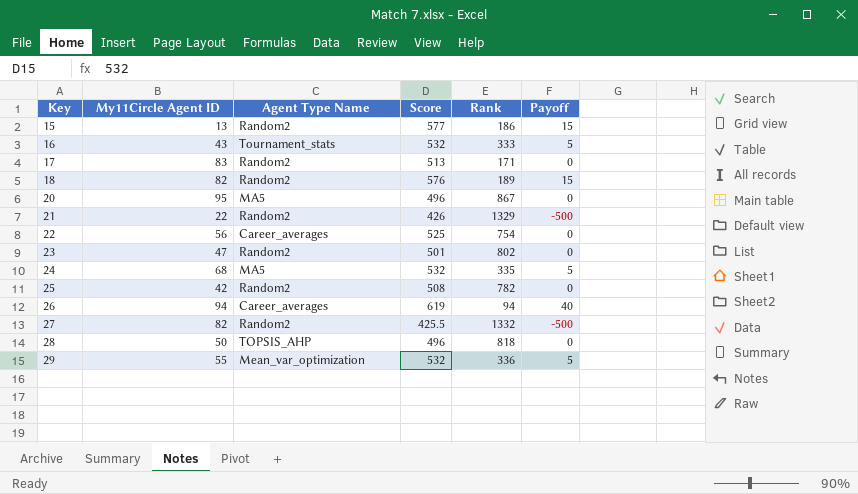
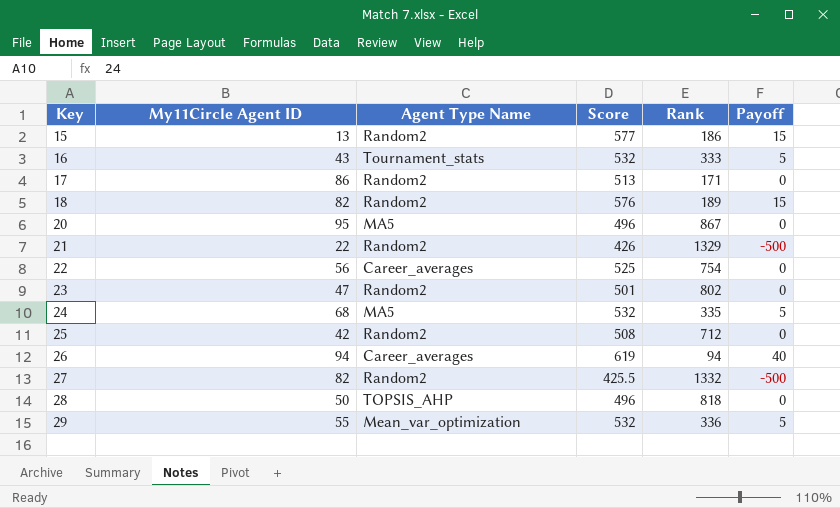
17 | My11Circle Agent ID: 83 -> 86
25 | Rank: 782 -> 712

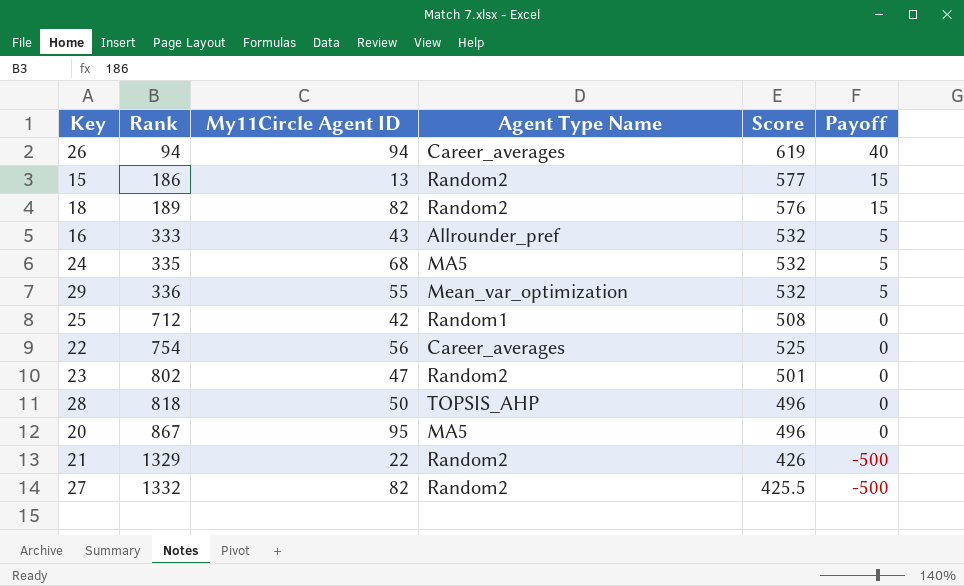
row order: Key ascending -> Rank ascending
column Rank | position: 5 -> 2
row 17: 86 | Random2 | 513 | 171 | 0 -> none
16 | Agent Type Name: Tournament_stats -> Allrounder_pref
25 | Agent Type Name: Random2 -> Random1

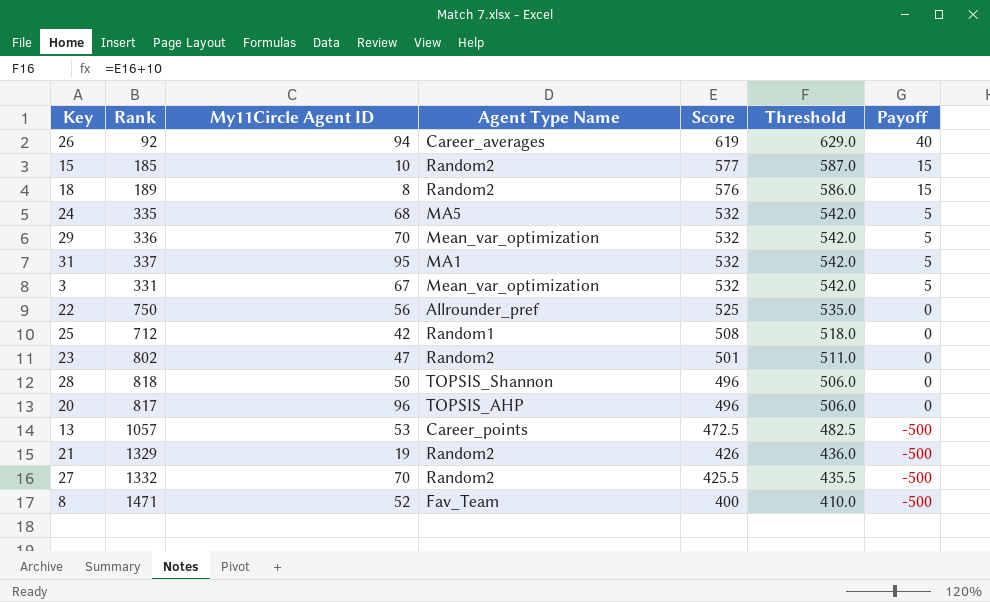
row order: Rank ascending -> Score descending
column Threshold | formula: none -> [Score] + 10
row 16: 333 | 43 | Allrounder_pref | 532 | 5 -> none
26 | Rank: 94 -> 92
15 | Rank: 186 -> 185
15 | My11Circle Agent ID: 13 -> 10
18 | My11Circle Agent ID: 82 -> 8
29 | My11Circle Agent ID: 55 -> 70
row 31: none -> 337 | 95 | MA1 | 532 | 542.0 | 5
row 3: none -> 331 | 67 | Mean_var_optimization | 532 | 542.0 | 5
22 | Rank: 754 -> 750
22 | Agent Type Name: Career_averages -> Allrounder_pref
28 | Agent Type Name: TOPSIS_AHP -> TOPSIS_Shannon
20 | Rank: 867 -> 817
20 | My11Circle Agent ID: 95 -> 96
20 | Agent Type Name: MA5 -> TOPSIS_AHP
row 13: none -> 1057 | 53 | Career_points | 472.5 | 482.5 | -500
21 | My11Circle Agent ID: 22 -> 19
27 | My11Circle Agent ID: 82 -> 70
row 8: none -> 1471 | 52 | Fav_Team | 400 | 410.0 | -500

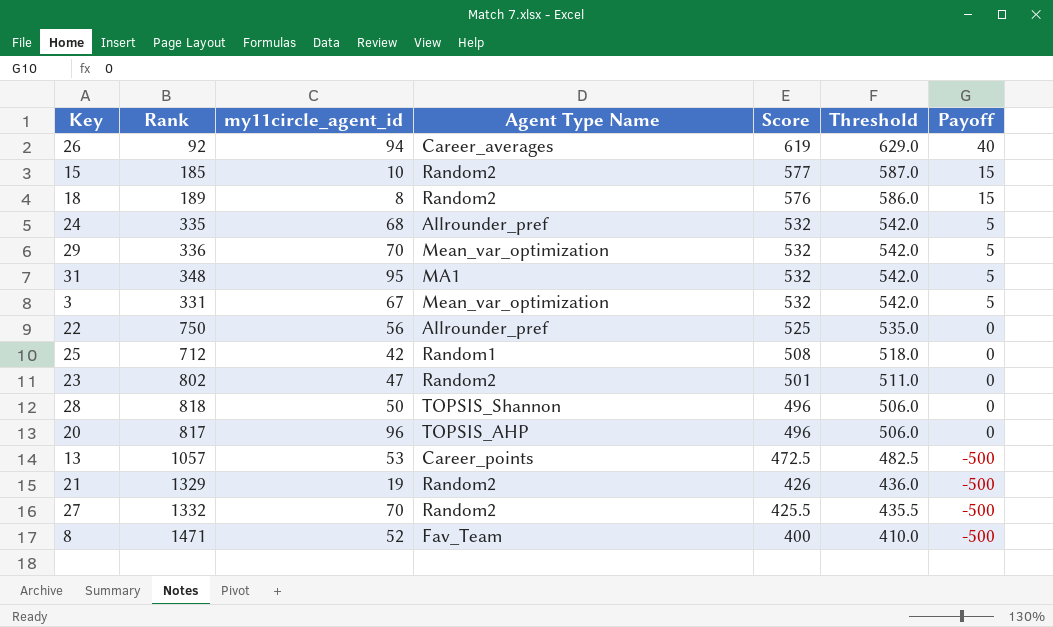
column name: My11Circle Agent ID -> my11circle_agent_id
24 | Agent Type Name: MA5 -> Allrounder_pref
31 | Rank: 337 -> 348

